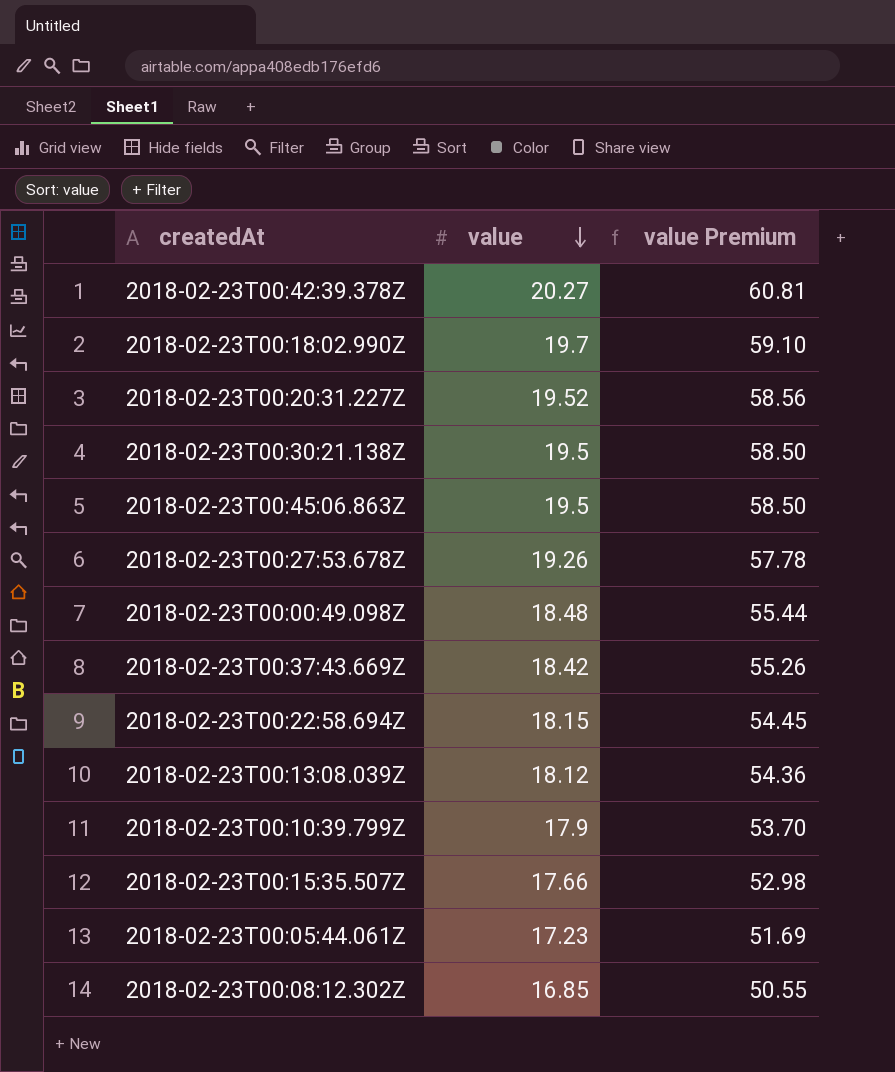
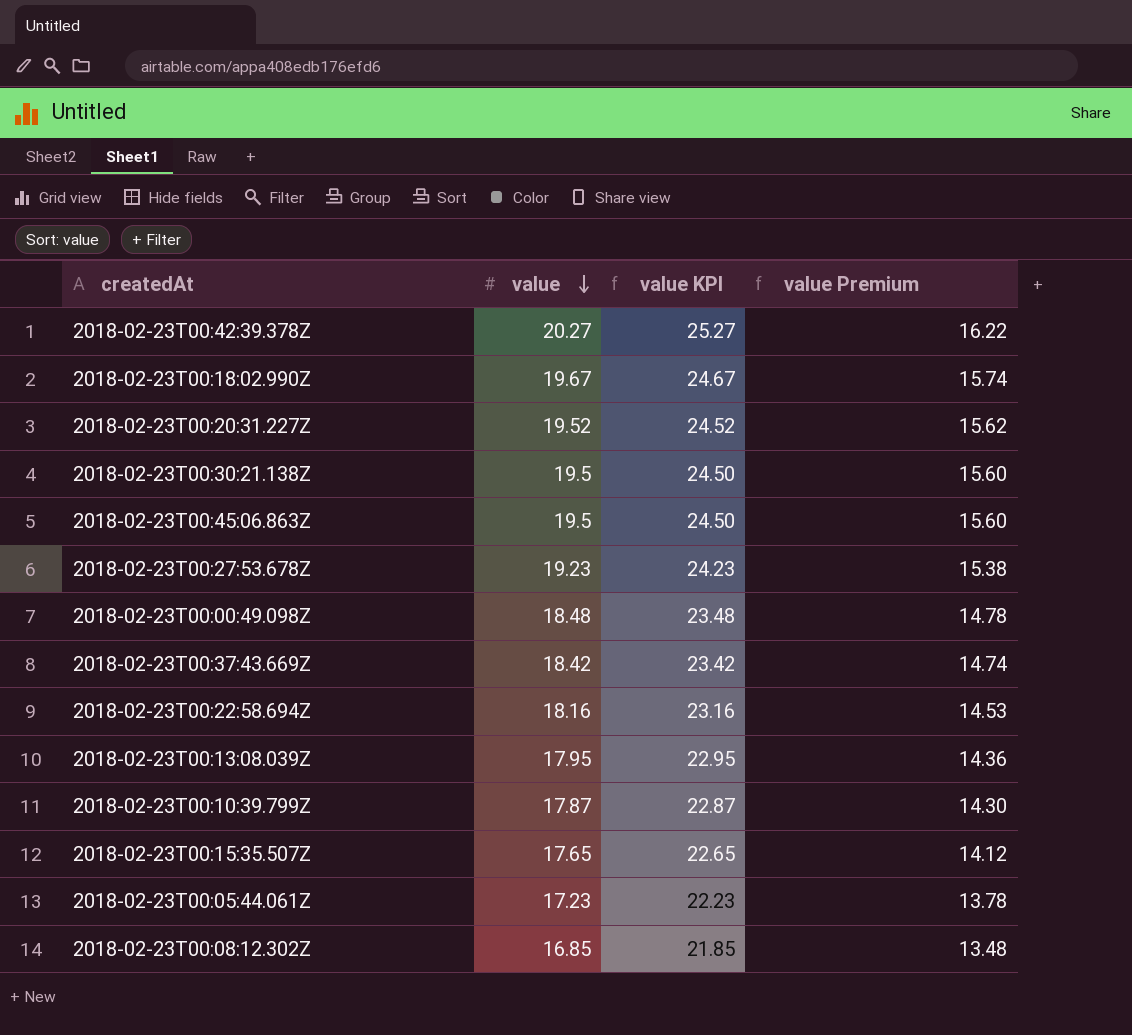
column value KPI | formula: none -> [value] + 5
column value Premium | formula: [value] * 3 -> [value] * 0.8
2018-02-23T00:18:02.990Z | value: 19.7 -> 19.67
2018-02-23T00:27:53.678Z | value: 19.26 -> 19.23
2018-02-23T00:22:58.694Z | value: 18.15 -> 18.16
2018-02-23T00:13:08.039Z | value: 18.12 -> 17.95
2018-02-23T00:10:39.799Z | value: 17.9 -> 17.87
2018-02-23T00:15:35.507Z | value: 17.66 -> 17.65

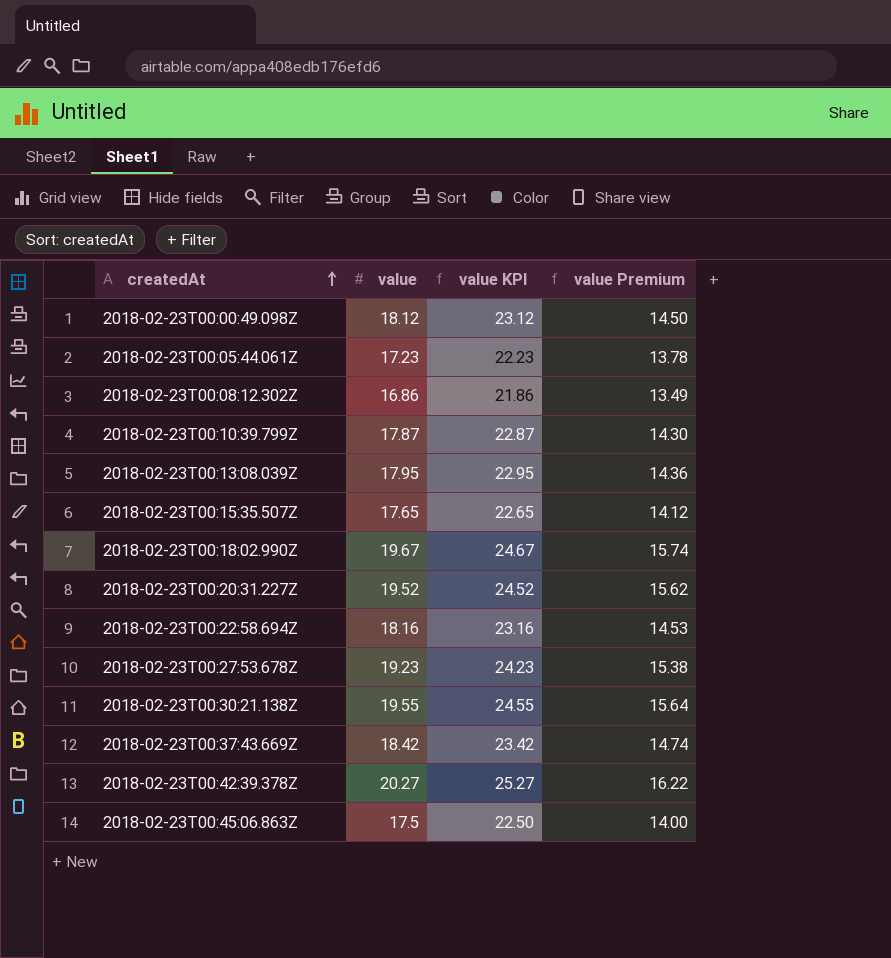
row order: value descending -> createdAt ascending
2018-02-23T00:00:49.098Z | value: 18.48 -> 18.12
2018-02-23T00:00:49.098Z | value KPI: 23.48 -> 23.12
2018-02-23T00:00:49.098Z | value Premium: 14.78 -> 14.50
2018-02-23T00:08:12.302Z | value: 16.85 -> 16.86
2018-02-23T00:08:12.302Z | value KPI: 21.85 -> 21.86
2018-02-23T00:08:12.302Z | value Premium: 13.48 -> 13.49
2018-02-23T00:30:21.138Z | value: 19.5 -> 19.55
2018-02-23T00:30:21.138Z | value KPI: 24.50 -> 24.55
2018-02-23T00:30:21.138Z | value Premium: 15.60 -> 15.64
2018-02-23T00:45:06.863Z | value: 19.5 -> 17.5
2018-02-23T00:45:06.863Z | value KPI: 24.50 -> 22.50
2018-02-23T00:45:06.863Z | value Premium: 15.60 -> 14.00

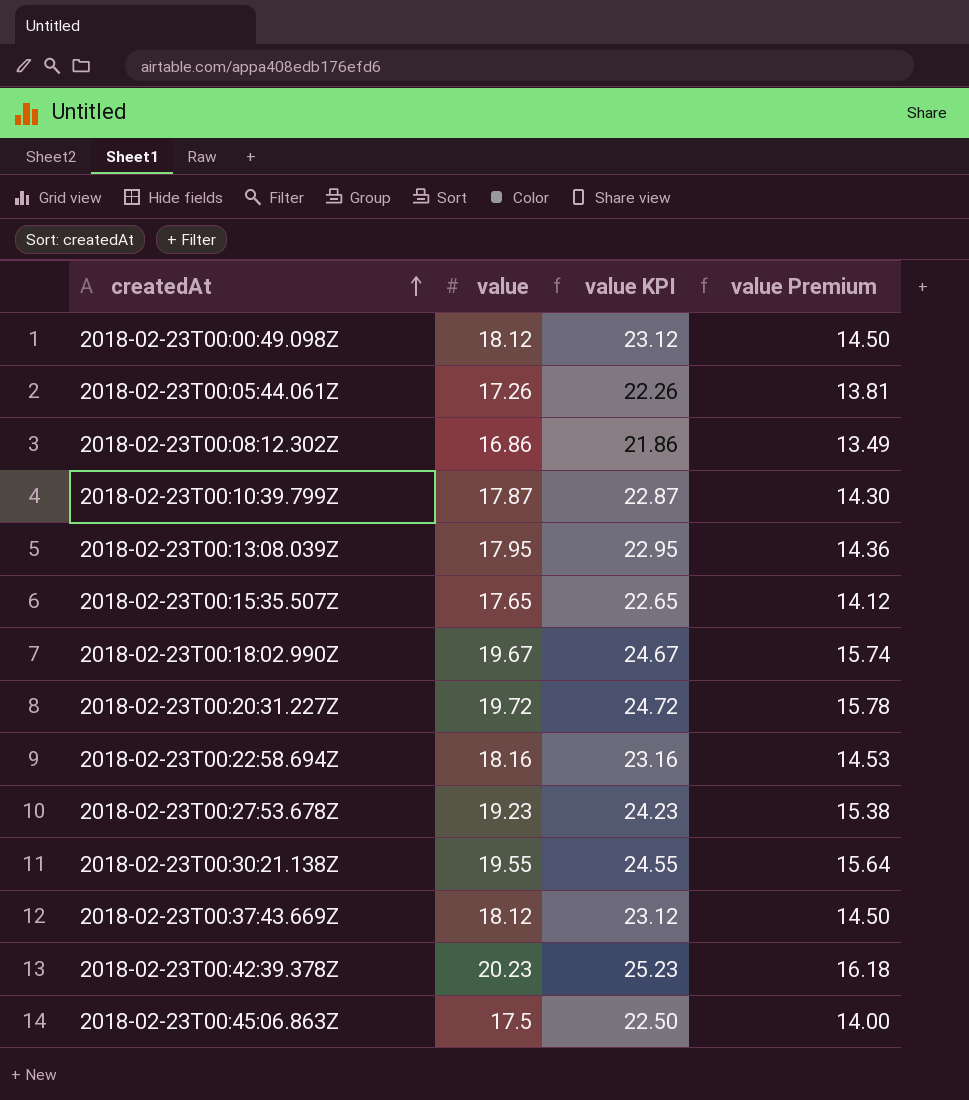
2018-02-23T00:05:44.061Z | value: 17.23 -> 17.26
2018-02-23T00:05:44.061Z | value KPI: 22.23 -> 22.26
2018-02-23T00:05:44.061Z | value Premium: 13.78 -> 13.81
2018-02-23T00:20:31.227Z | value: 19.52 -> 19.72
2018-02-23T00:20:31.227Z | value KPI: 24.52 -> 24.72
2018-02-23T00:20:31.227Z | value Premium: 15.62 -> 15.78
2018-02-23T00:37:43.669Z | value: 18.42 -> 18.12
2018-02-23T00:37:43.669Z | value KPI: 23.42 -> 23.12
2018-02-23T00:37:43.669Z | value Premium: 14.74 -> 14.50
2018-02-23T00:42:39.378Z | value: 20.27 -> 20.23
2018-02-23T00:42:39.378Z | value KPI: 25.27 -> 25.23
2018-02-23T00:42:39.378Z | value Premium: 16.22 -> 16.18

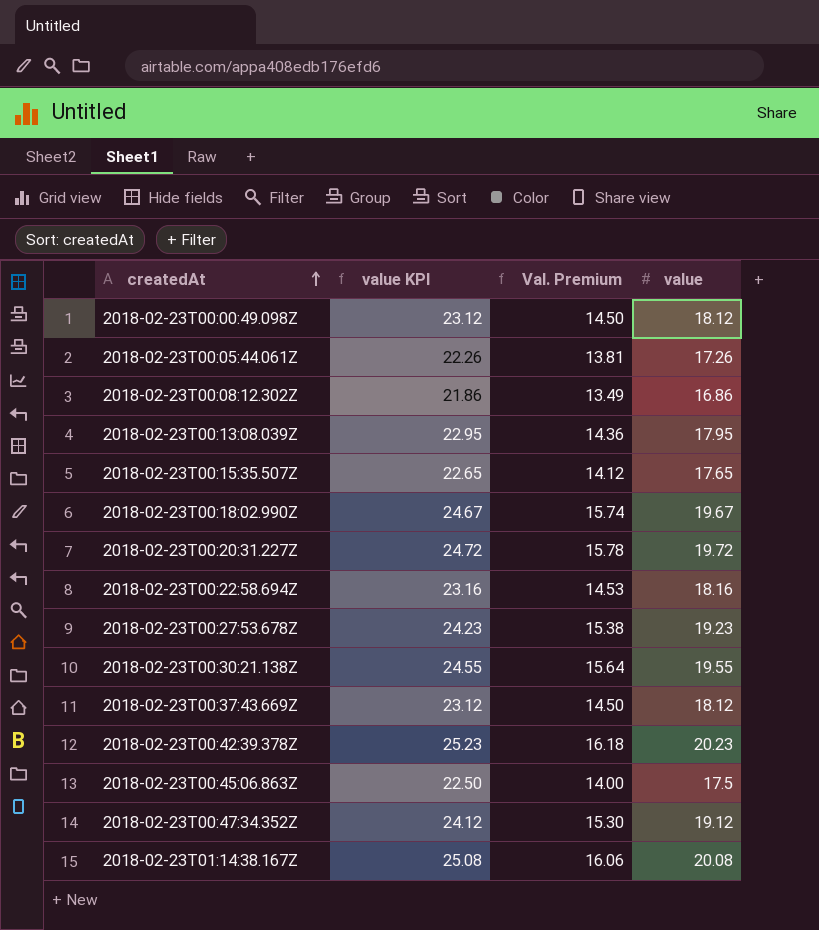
column name: value Premium -> Val. Premium
column value | position: 2 -> 4
row 2018-02-23T00:10:39.799Z: 17.87 | 22.87 | 14.30 -> none
row 2018-02-23T00:47:34.352Z: none -> 24.12 | 15.30 | 19.12
row 2018-02-23T01:14:38.167Z: none -> 25.08 | 16.06 | 20.08

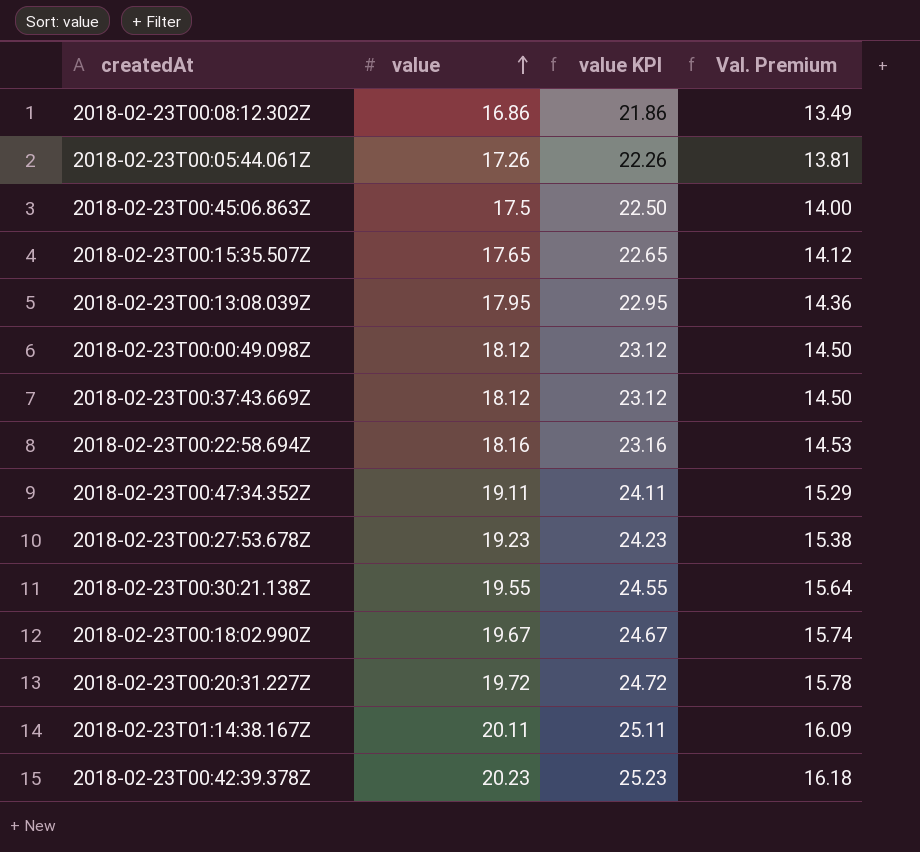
row order: createdAt ascending -> value ascending
column value | position: 4 -> 2
2018-02-23T00:47:34.352Z | value: 19.12 -> 19.11
2018-02-23T00:47:34.352Z | value KPI: 24.12 -> 24.11
2018-02-23T00:47:34.352Z | Val. Premium: 15.30 -> 15.29
2018-02-23T01:14:38.167Z | value: 20.08 -> 20.11
2018-02-23T01:14:38.167Z | value KPI: 25.08 -> 25.11
2018-02-23T01:14:38.167Z | Val. Premium: 16.06 -> 16.09

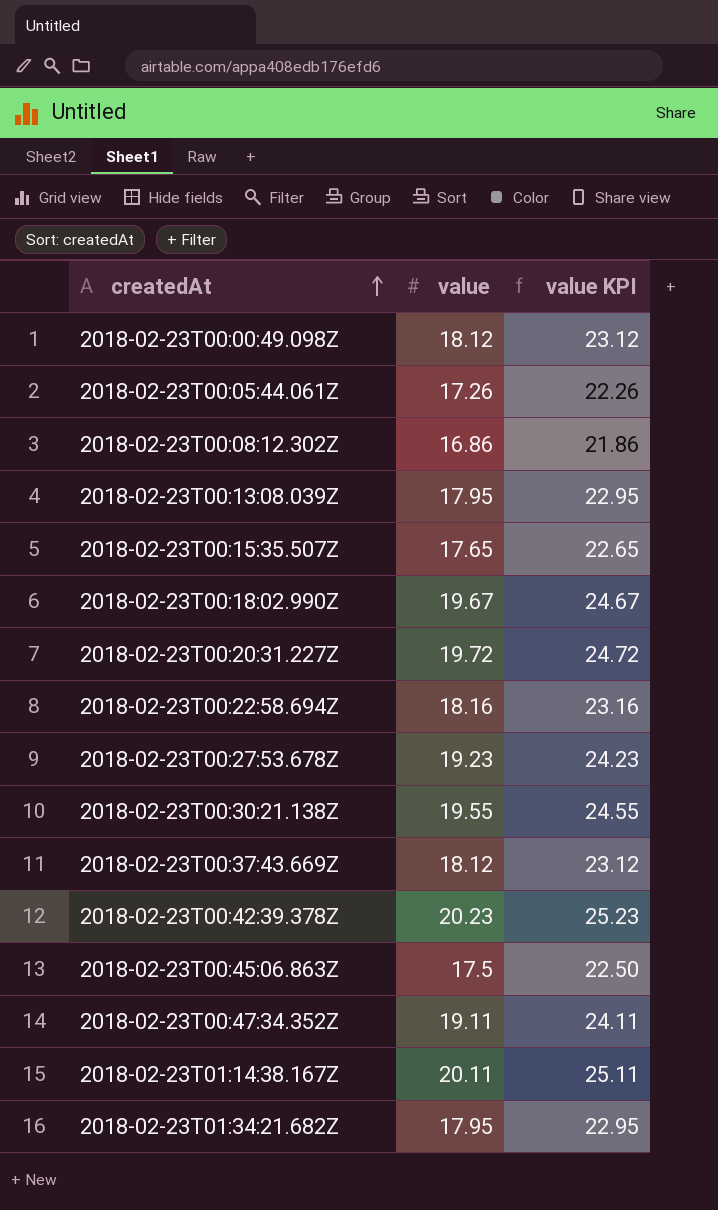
row order: value ascending -> createdAt ascending
column Val. Premium | formula: [value] * 0.8 -> none
row 2018-02-23T01:34:21.682Z: none -> 17.95 | 22.95

